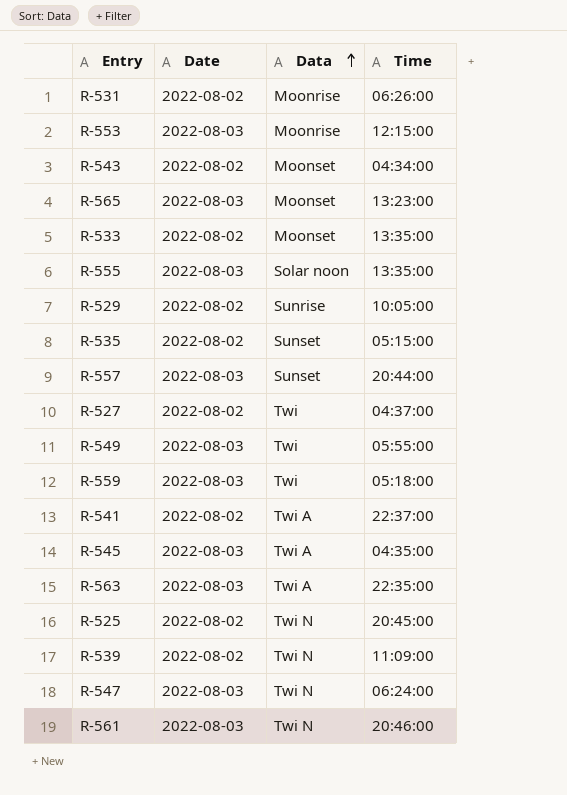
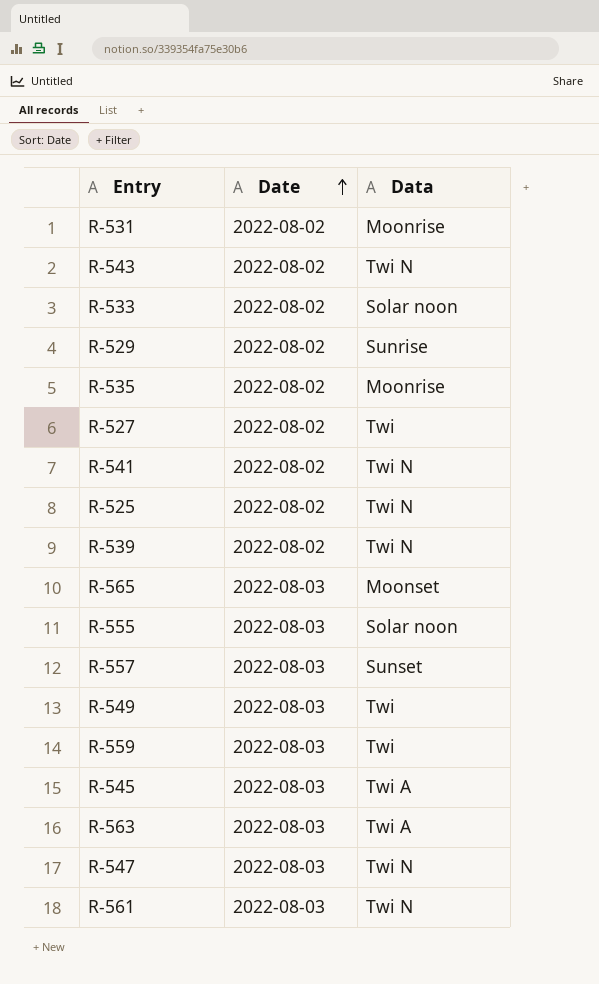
row order: Data ascending -> Date ascending
column Time | position: 4 -> none
row R-553: 2022-08-03 | Moonrise | 12:15:00 -> none
R-543 | Data: Moonset -> Twi N
R-533 | Data: Moonset -> Solar noon
R-535 | Data: Sunset -> Moonrise
R-541 | Data: Twi A -> Twi N

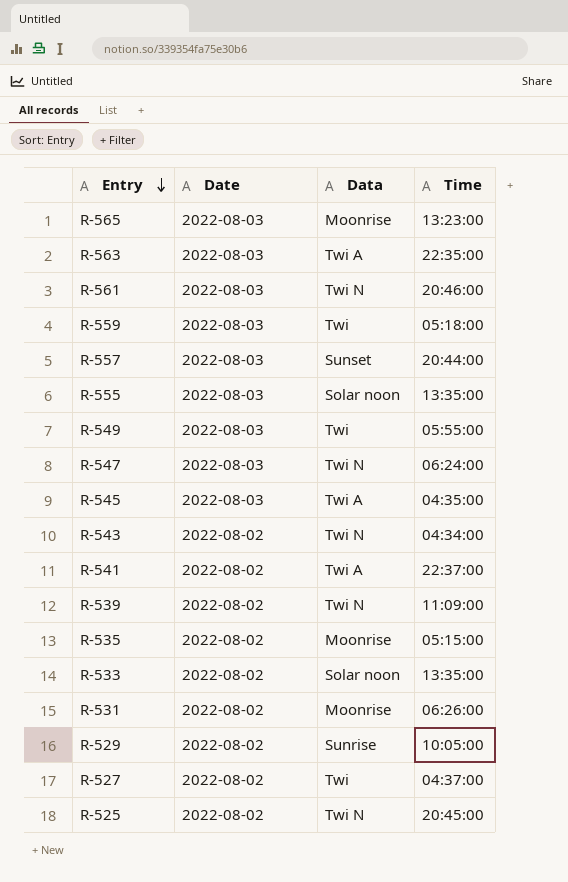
row order: Date ascending -> Entry descending
column Time | position: none -> 4
R-565 | Data: Moonset -> Moonrise
R-541 | Data: Twi N -> Twi A

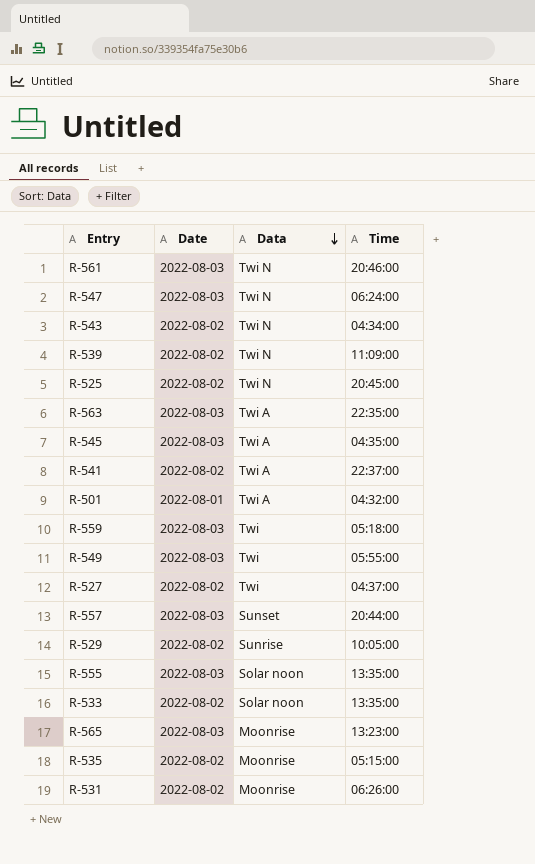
row order: Entry descending -> Data descending
row R-501: none -> 2022-08-01 | Twi A | 04:32:00

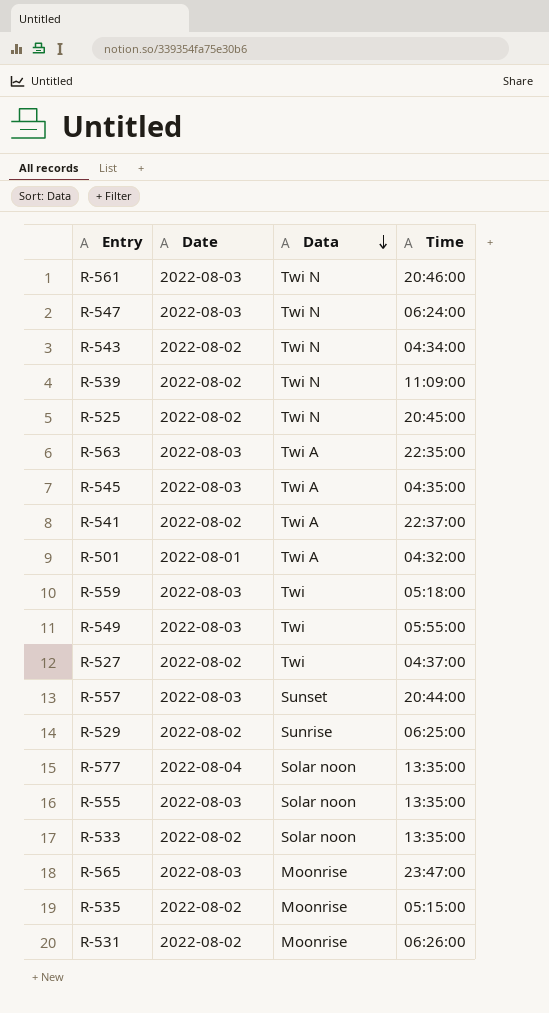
R-529 | Time: 10:05:00 -> 06:25:00
row R-577: none -> 2022-08-04 | Solar noon | 13:35:00
R-565 | Time: 13:23:00 -> 23:47:00

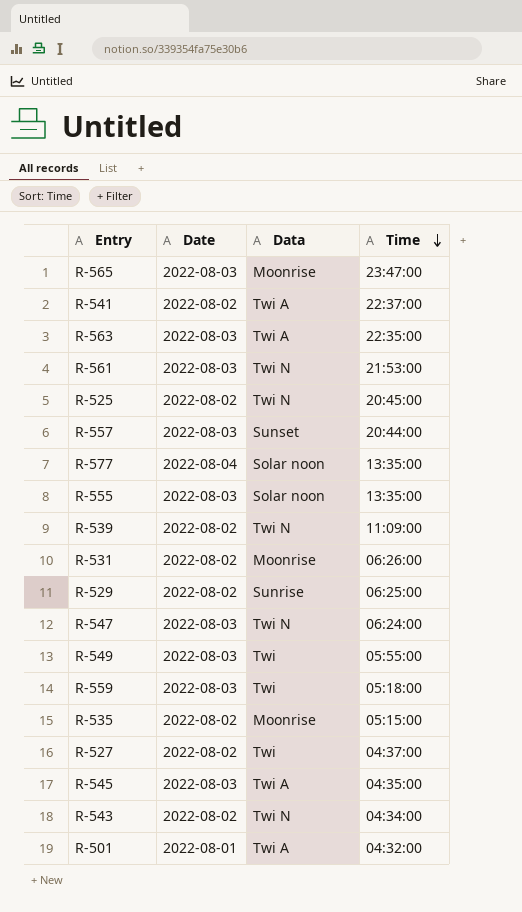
row order: Data descending -> Time descending
row R-533: 2022-08-02 | Solar noon | 13:35:00 -> none
R-561 | Time: 20:46:00 -> 21:53:00

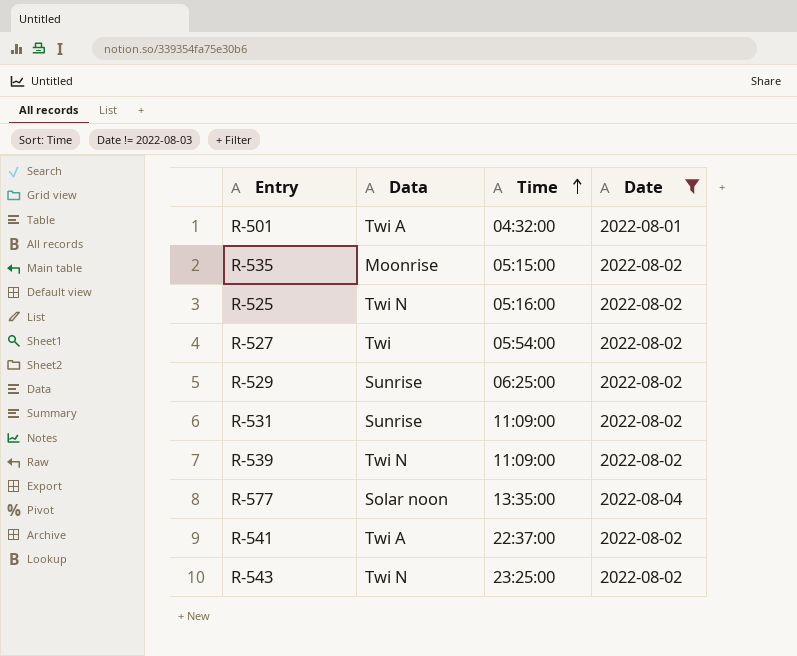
filter: none -> Date != 2022-08-03
row order: Time descending -> Time ascending
column Date | position: 2 -> 4
R-525 | Time: 20:45:00 -> 05:16:00
R-527 | Time: 04:37:00 -> 05:54:00
R-531 | Data: Moonrise -> Sunrise
R-531 | Time: 06:26:00 -> 11:09:00
R-543 | Time: 04:34:00 -> 23:25:00

